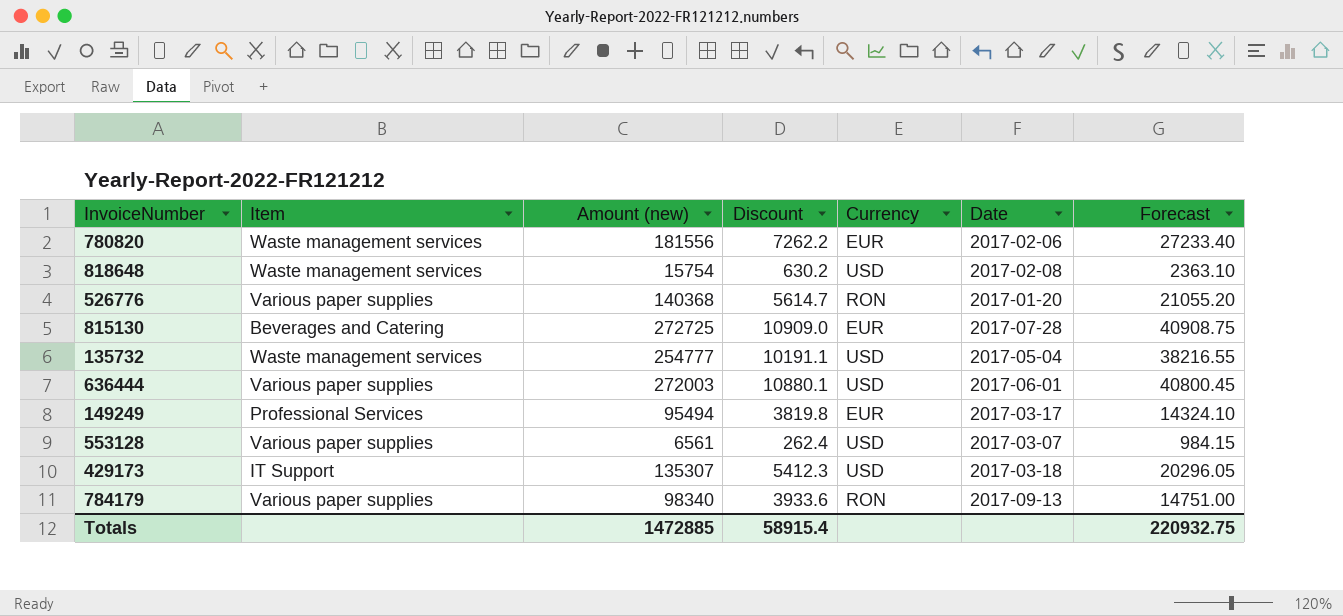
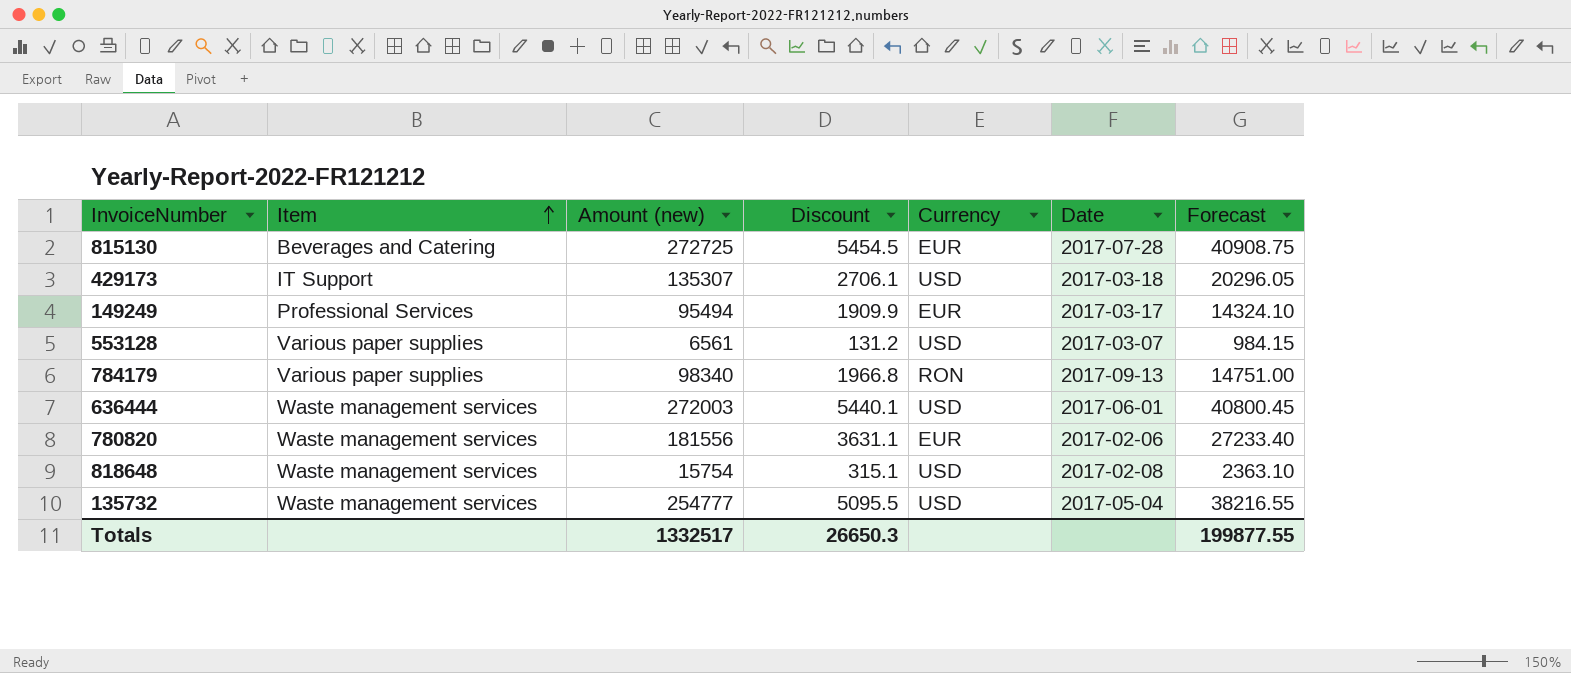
row order: none -> Item ascending
column Discount | formula: [Amount (new)] * 0.04 -> [Amount (new)] * 0.02
row 526776: Various paper supplies | 140368 | 5614.7 | RON | 2017-01-20 | 21055.20 -> none
636444 | Item: Various paper supplies -> Waste management services
Totals | Amount (new): 1472885 -> 1332517
Totals | Discount: 58915.4 -> 26650.3
Totals | Forecast: 220932.75 -> 199877.55

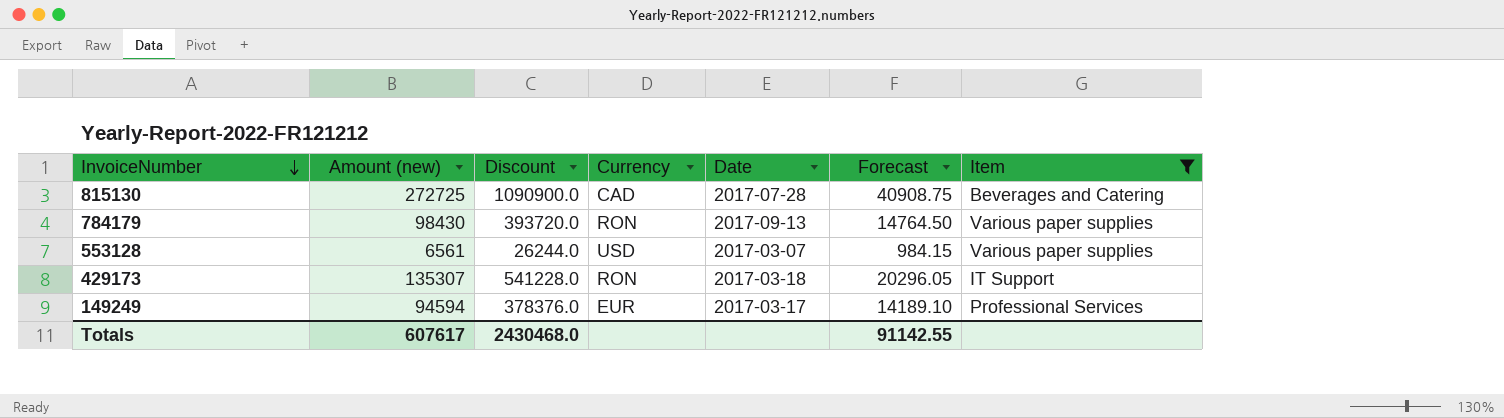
filter: none -> Item != Waste management services
row order: Item ascending -> InvoiceNumber descending
column Discount | formula: [Amount (new)] * 0.02 -> [Amount (new)] * 4
column Item | position: 2 -> 7
815130 | Currency: EUR -> CAD
784179 | Amount (new): 98340 -> 98430
784179 | Forecast: 14751.00 -> 14764.50
429173 | Currency: USD -> RON
149249 | Amount (new): 95494 -> 94594
149249 | Forecast: 14324.10 -> 14189.10
Totals | Amount (new): 1332517 -> 607617
Totals | Discount: 26650.3 -> 2430468.0
Totals | Forecast: 199877.55 -> 91142.55

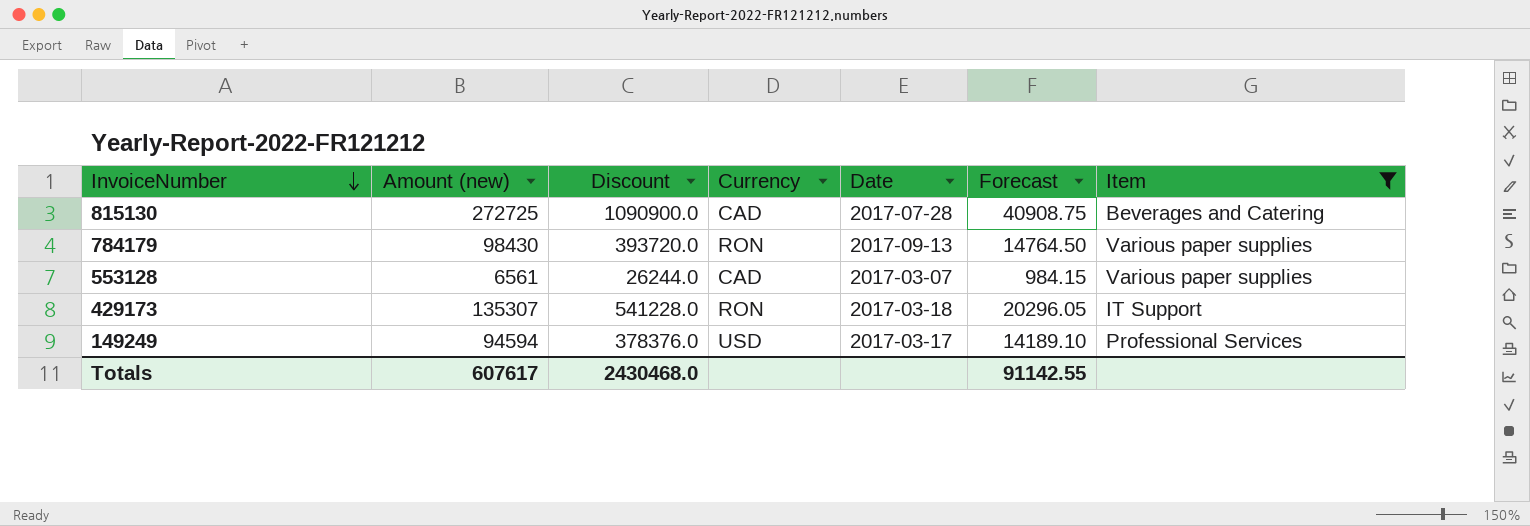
553128 | Currency: USD -> CAD
149249 | Currency: EUR -> USD

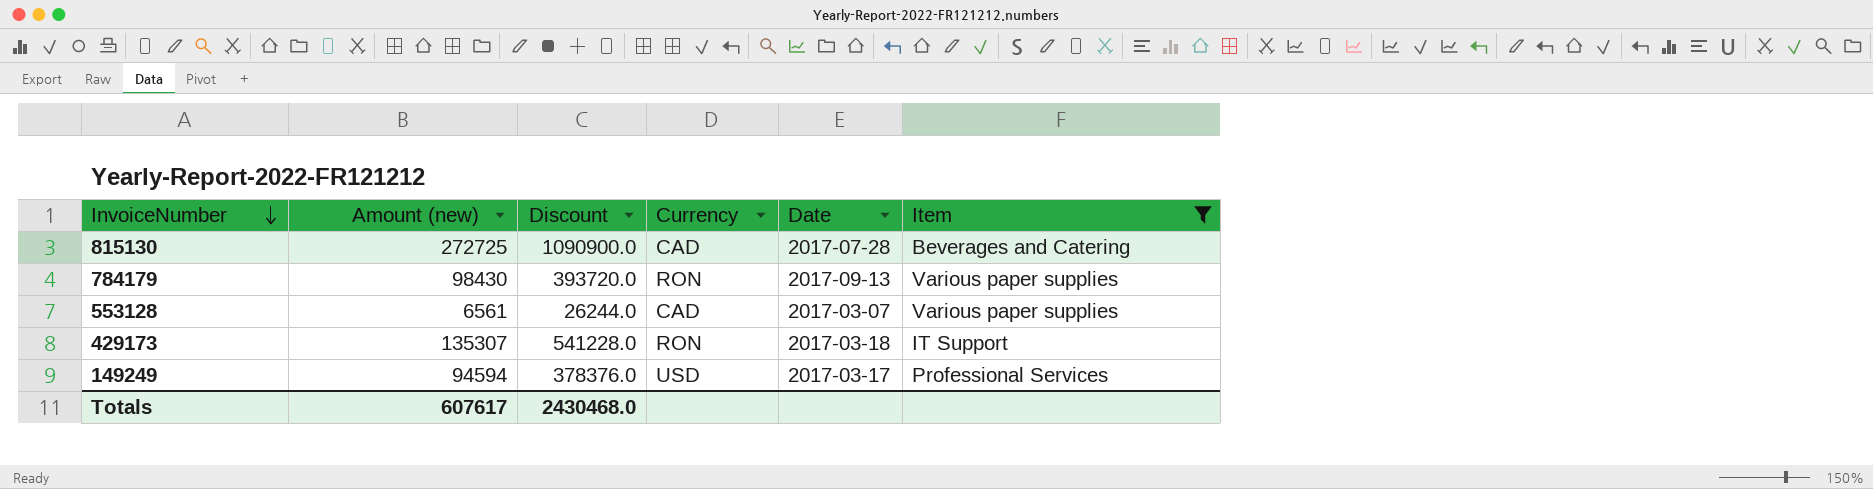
column Forecast | formula: [Amount (new)] * 0.15 -> none

